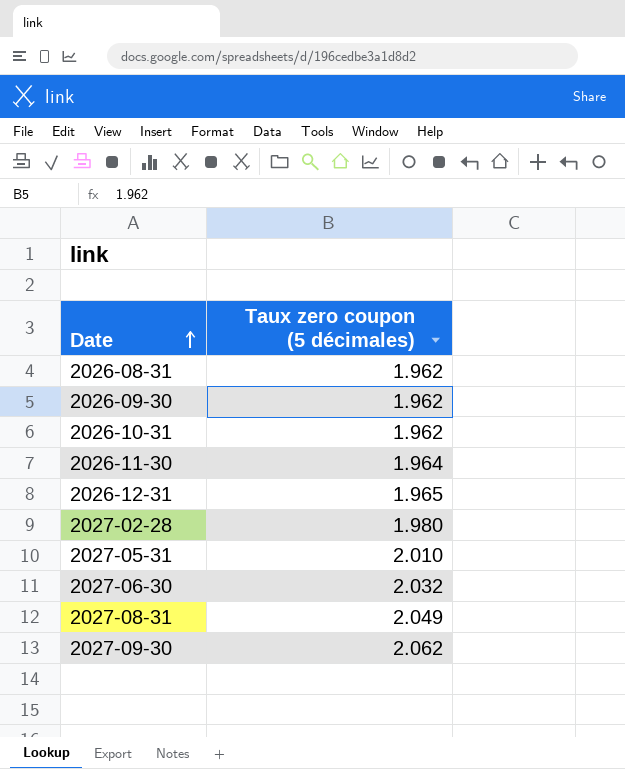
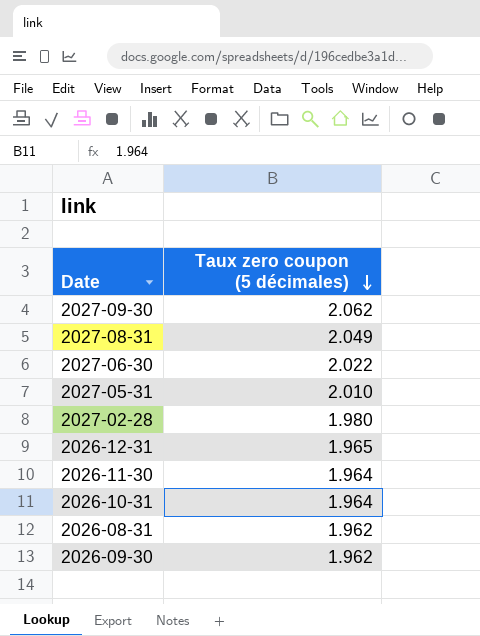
row order: Date ascending -> Taux zero coupon (5 décimales) descending
2027-06-30 | Taux zero coupon (5 décimales): 2.032 -> 2.022
2026-10-31 | Taux zero coupon (5 décimales): 1.962 -> 1.964

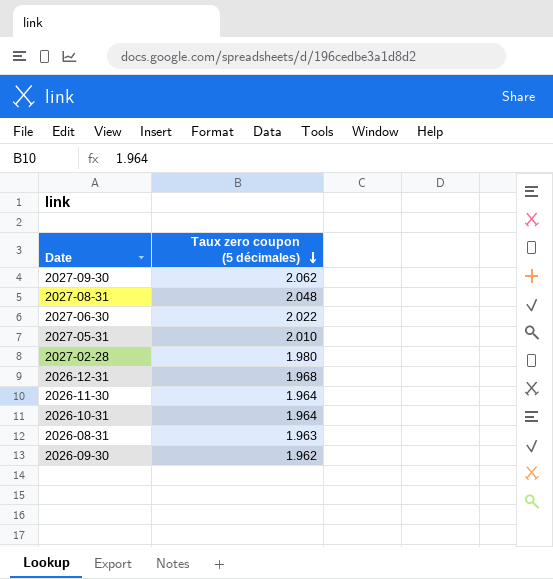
2027-08-31 | Taux zero coupon (5 décimales): 2.049 -> 2.048
2026-12-31 | Taux zero coupon (5 décimales): 1.965 -> 1.968
2026-08-31 | Taux zero coupon (5 décimales): 1.962 -> 1.963

